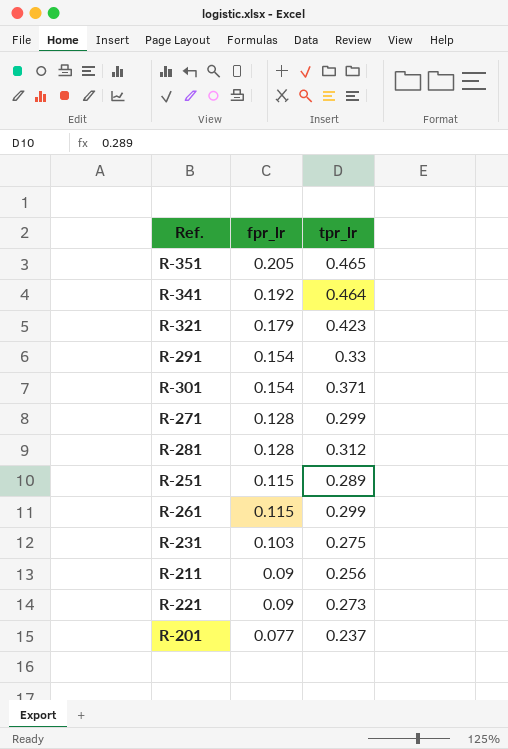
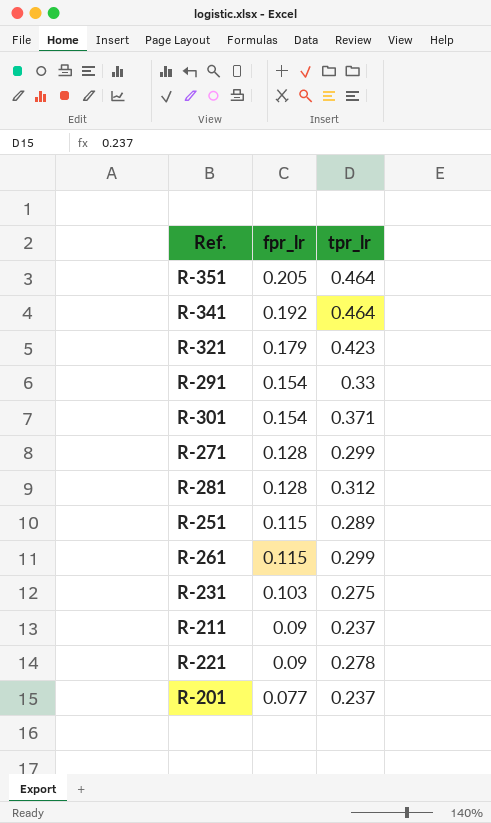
R-351 | tpr_lr: 0.465 -> 0.464
R-211 | tpr_lr: 0.256 -> 0.237
R-221 | tpr_lr: 0.273 -> 0.278

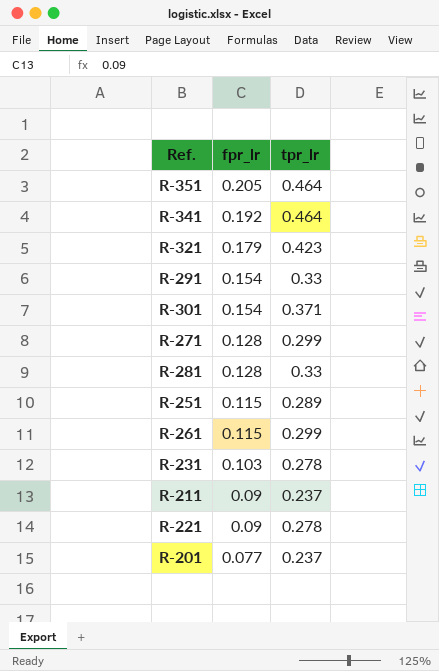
R-281 | tpr_lr: 0.312 -> 0.33
R-231 | tpr_lr: 0.275 -> 0.278

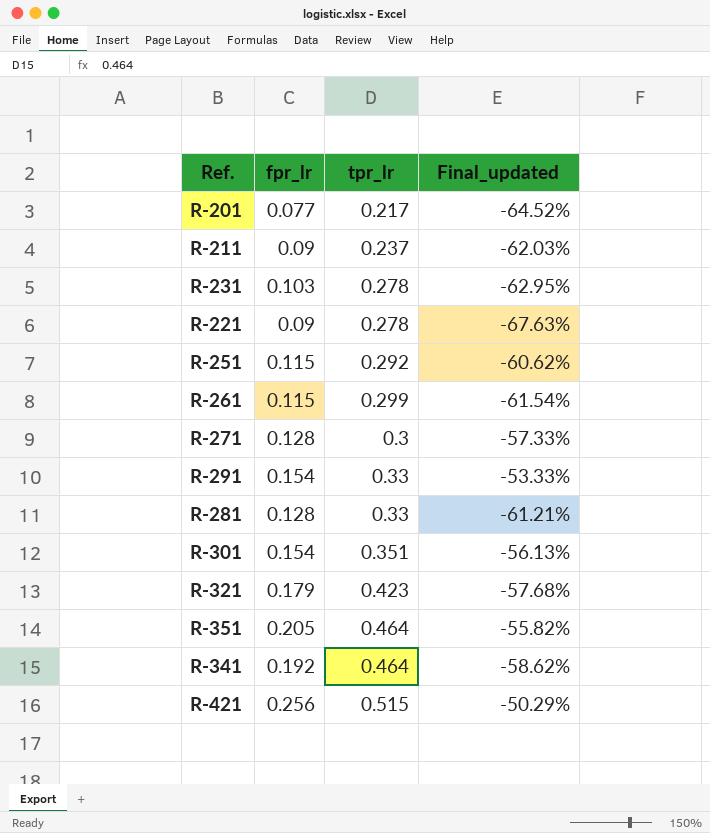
row order: fpr_lr descending -> tpr_lr ascending
column Final_updated | formula: none -> ([fpr_lr] - [tpr_lr]) / [tpr_lr]
R-201 | tpr_lr: 0.237 -> 0.217
R-251 | tpr_lr: 0.289 -> 0.292
R-271 | tpr_lr: 0.299 -> 0.3
R-301 | tpr_lr: 0.371 -> 0.351
row R-421: none -> 0.256 | 0.515 | -50.29%

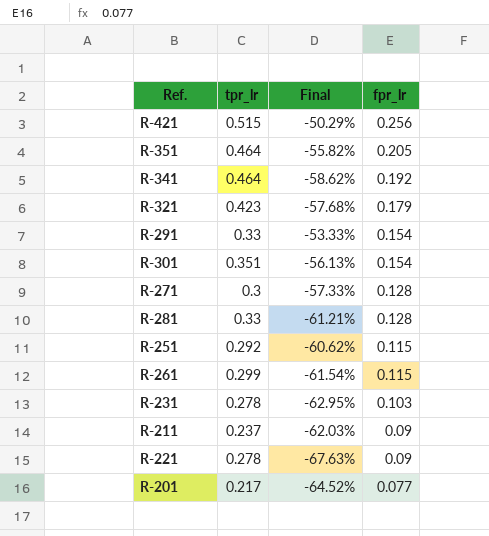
row order: tpr_lr ascending -> fpr_lr descending
column name: Final_updated -> Final
column fpr_lr | position: 2 -> 4

